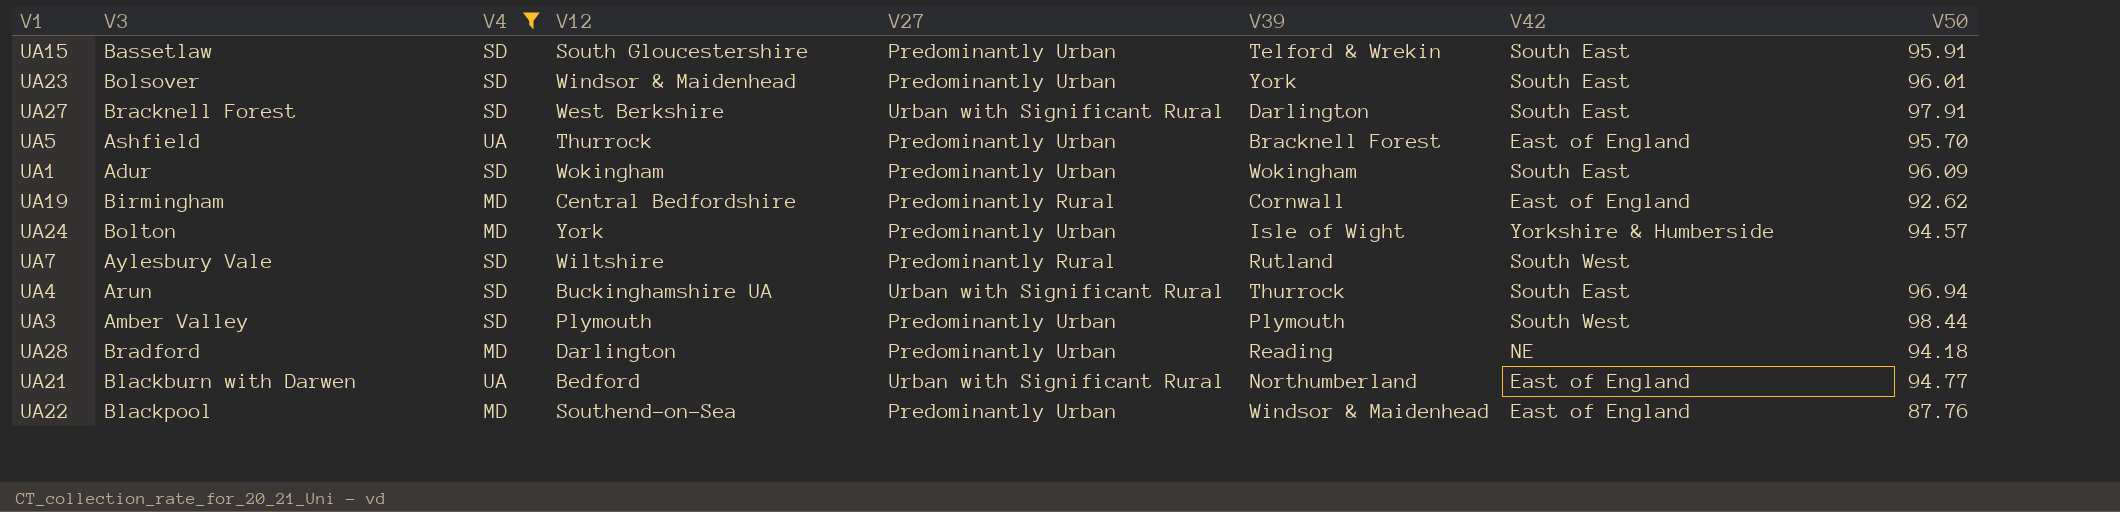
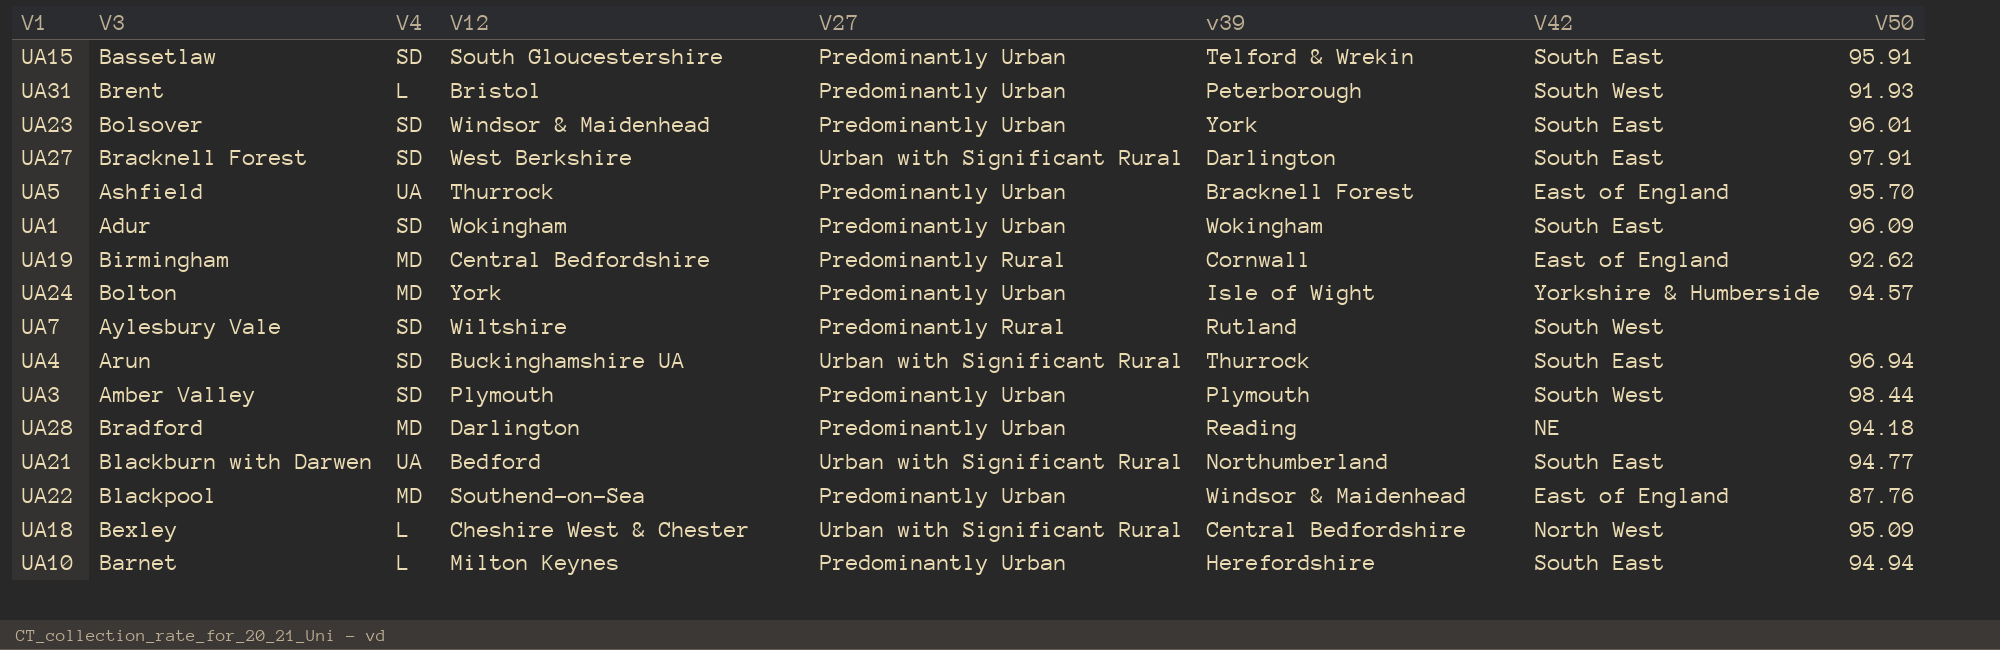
filter: V4 != L -> none
column name: V39 -> v39
UA21 | V42: East of England -> South East

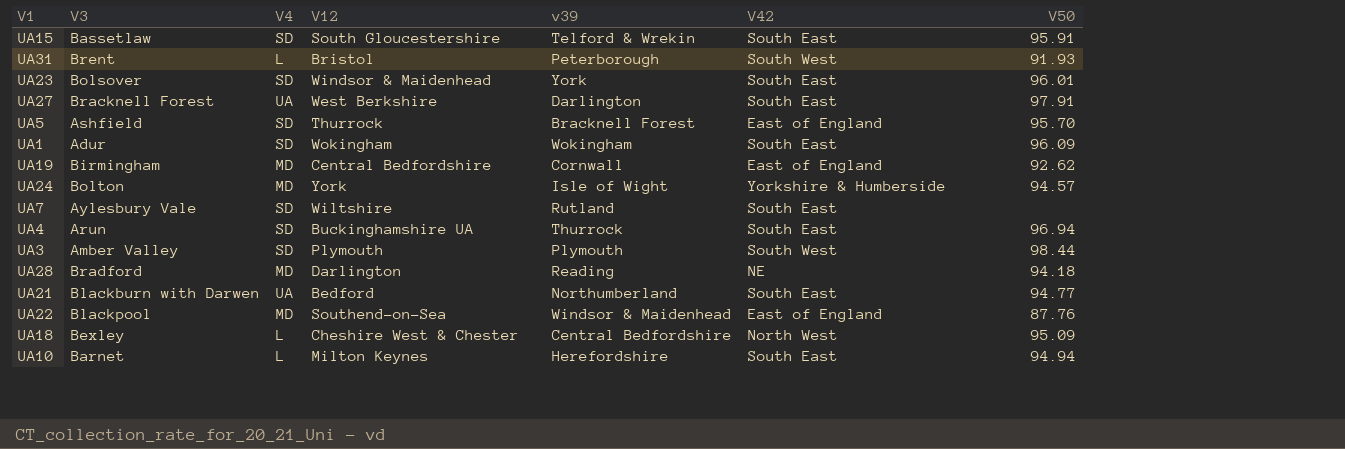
column V27 | position: 5 -> none
UA27 | V4: SD -> UA
UA5 | V4: UA -> SD
UA7 | V42: South West -> South East

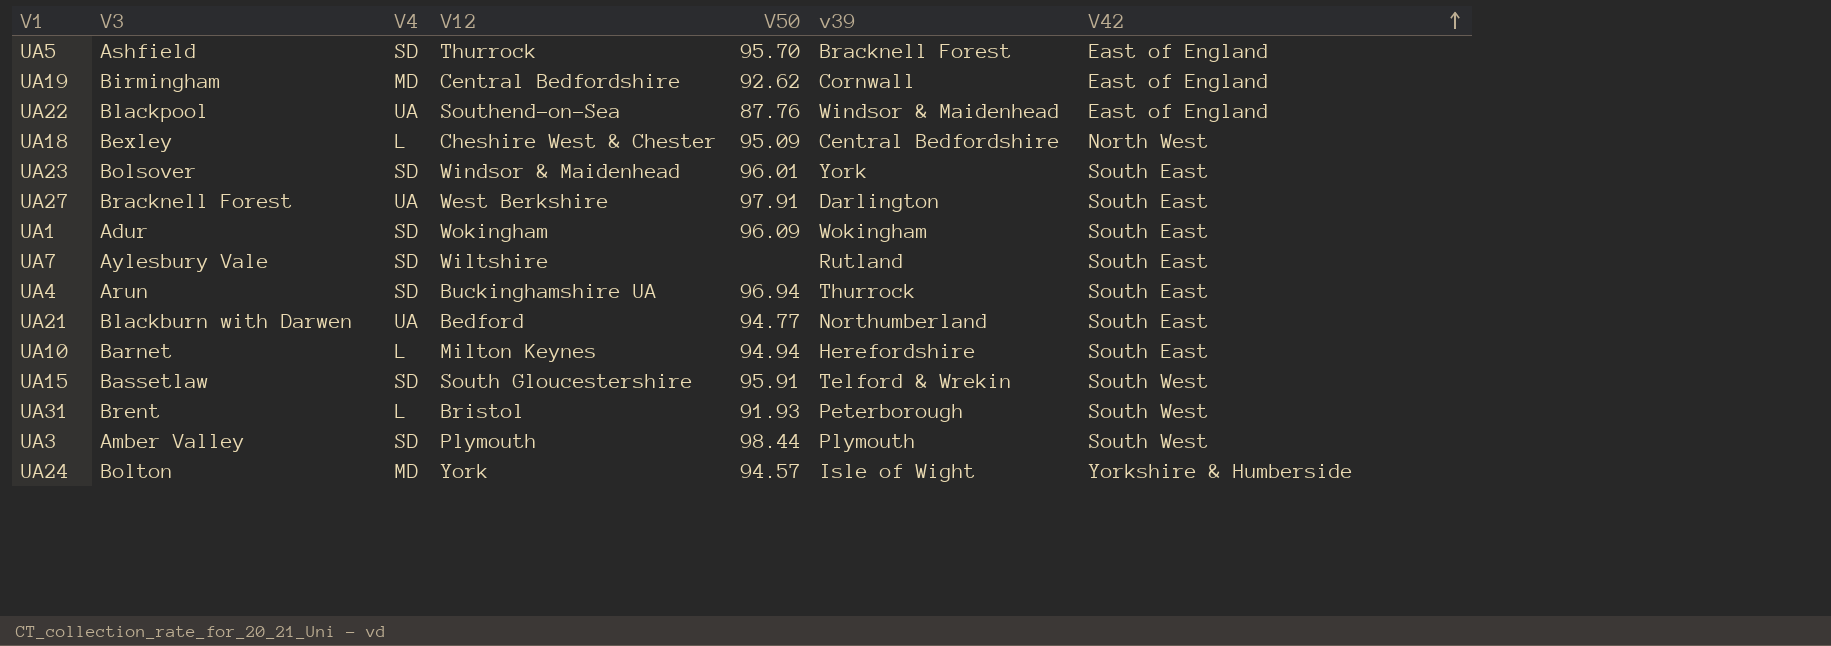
row order: none -> V42 ascending
column V50 | position: 7 -> 5
row UA28: Bradford | MD | Darlington | Reading | NE | 94.18 -> none
UA22 | V4: MD -> UA
UA15 | V42: South East -> South West

